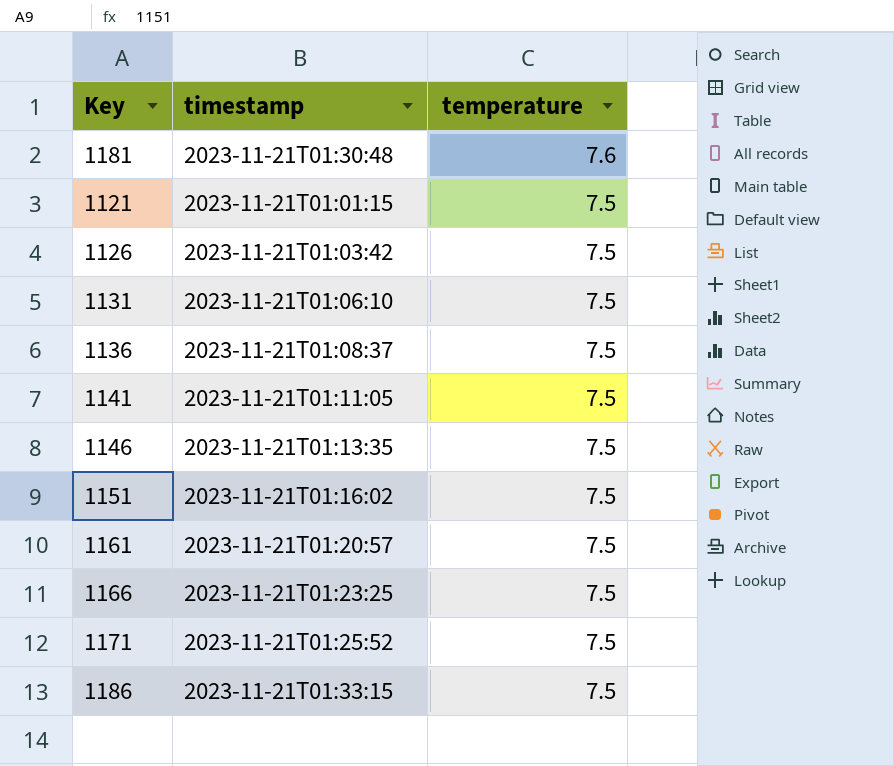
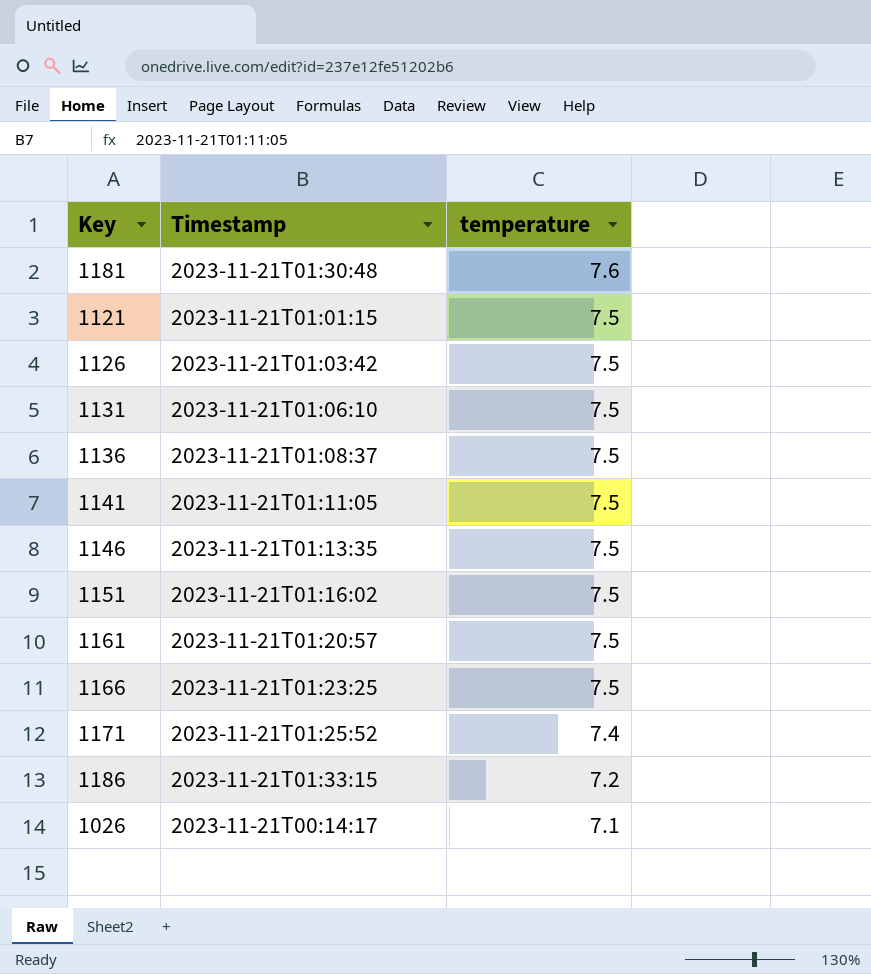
column name: timestamp -> Timestamp
1171 | temperature: 7.5 -> 7.4
1186 | temperature: 7.5 -> 7.2
row 1026: none -> 2023-11-21T00:14:17 | 7.1

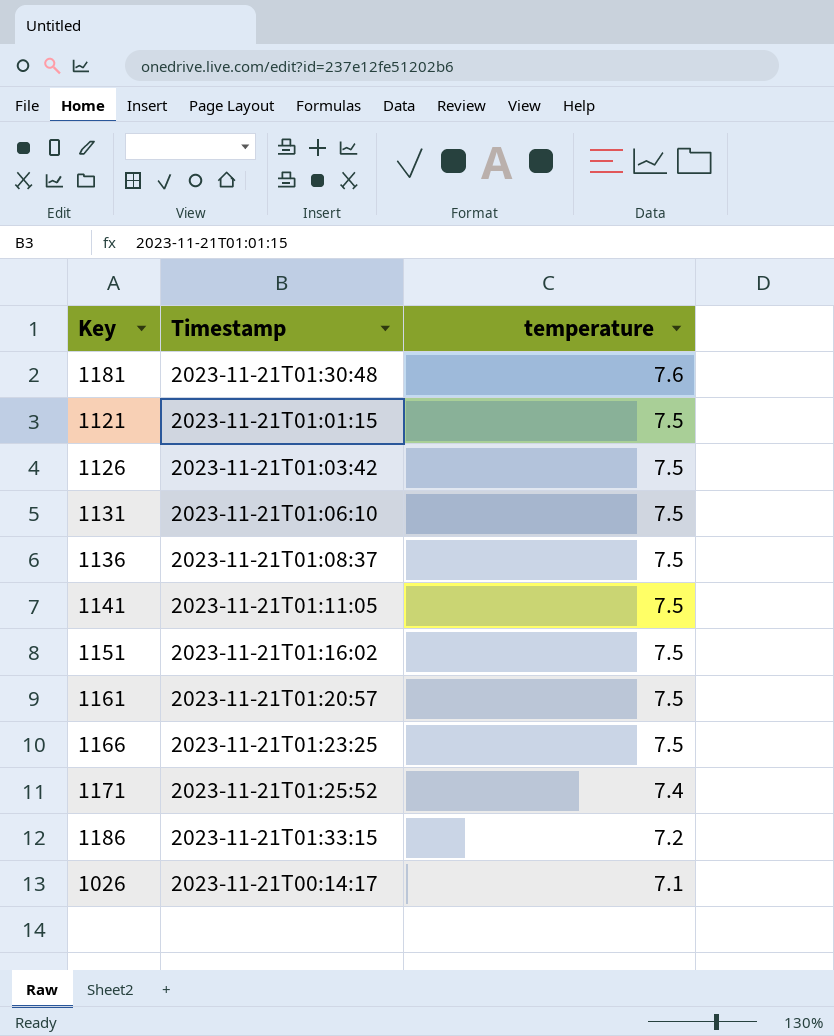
row 1146: 2023-11-21T01:13:35 | 7.5 -> none

